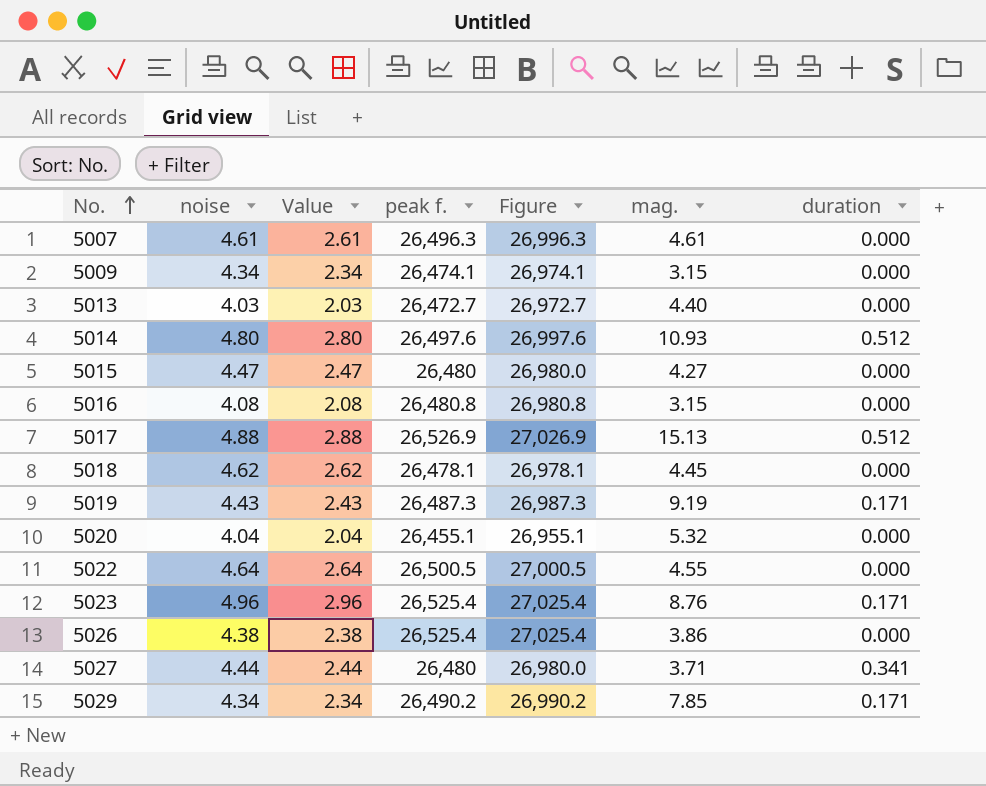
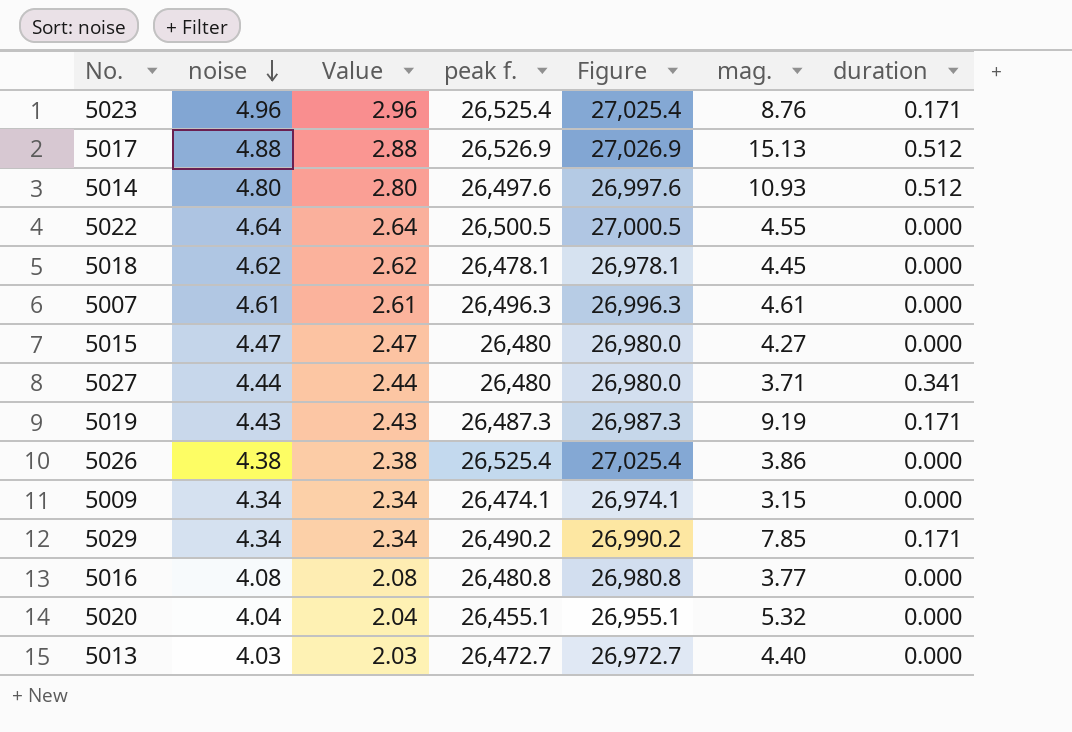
row order: No. ascending -> noise descending
5016 | mag.: 3.15 -> 3.77

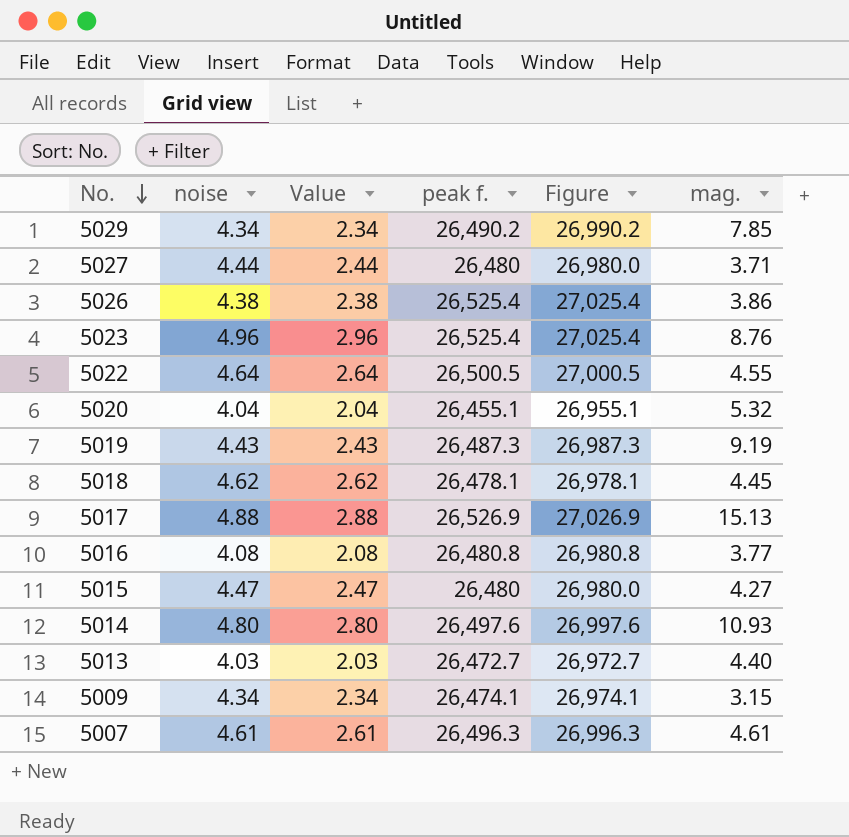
row order: noise descending -> No. descending
column duration | position: 7 -> none

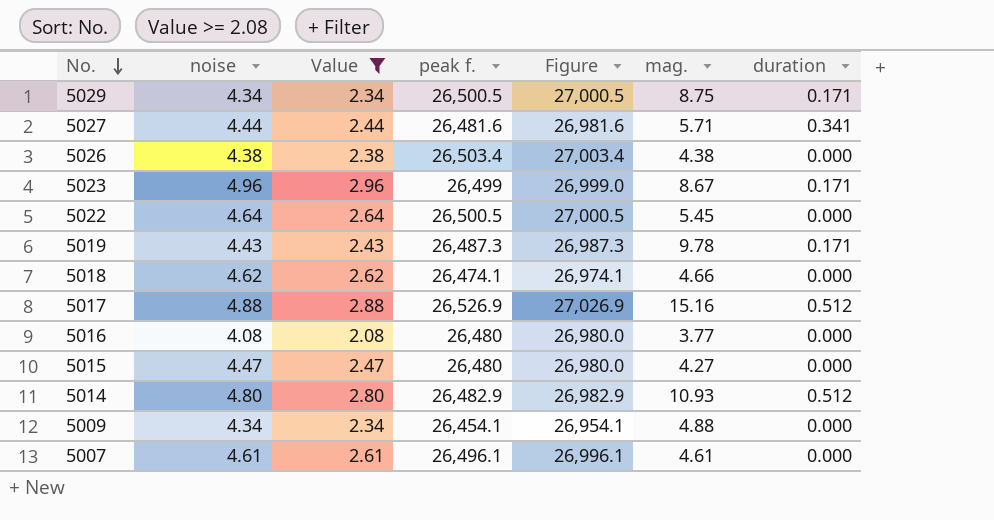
filter: none -> Value >= 2.08
column duration | position: none -> 7
5029 | peak f.: 26,490.2 -> 26,500.5
5029 | Figure: 26,990.2 -> 27,000.5
5029 | mag.: 7.85 -> 8.75
5027 | peak f.: 26,480 -> 26,481.6
5027 | Figure: 26,980.0 -> 26,981.6
5027 | mag.: 3.71 -> 5.71
5026 | peak f.: 26,525.4 -> 26,503.4
5026 | Figure: 27,025.4 -> 27,003.4
5026 | mag.: 3.86 -> 4.38
5023 | peak f.: 26,525.4 -> 26,499
5023 | Figure: 27,025.4 -> 26,999.0
5023 | mag.: 8.76 -> 8.67
5022 | mag.: 4.55 -> 5.45
5019 | mag.: 9.19 -> 9.78
5018 | peak f.: 26,478.1 -> 26,474.1
5018 | Figure: 26,978.1 -> 26,974.1
5018 | mag.: 4.45 -> 4.66
5017 | mag.: 15.13 -> 15.16
5016 | peak f.: 26,480.8 -> 26,480
5016 | Figure: 26,980.8 -> 26,980.0
5014 | peak f.: 26,497.6 -> 26,482.9
5014 | Figure: 26,997.6 -> 26,982.9
5009 | peak f.: 26,474.1 -> 26,454.1
5009 | Figure: 26,974.1 -> 26,954.1
5009 | mag.: 3.15 -> 4.88
5007 | peak f.: 26,496.3 -> 26,496.1
5007 | Figure: 26,996.3 -> 26,996.1

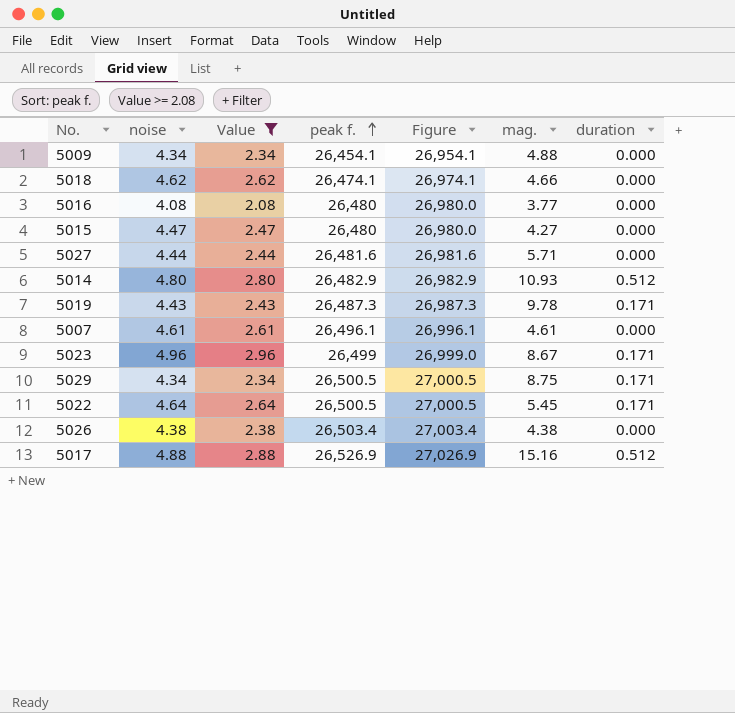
row order: No. descending -> peak f. ascending
5027 | duration: 0.341 -> 0.000
5022 | duration: 0.000 -> 0.171

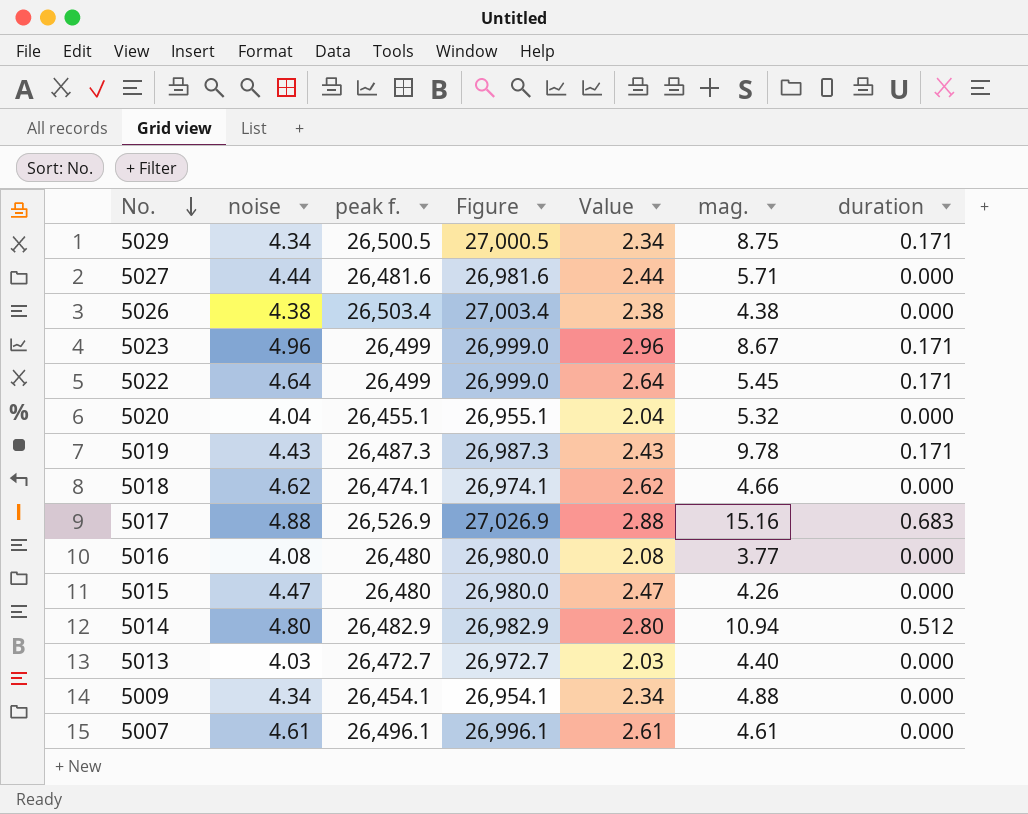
filter: Value >= 2.08 -> none
row order: peak f. ascending -> No. descending
column Value | position: 3 -> 5
5022 | peak f.: 26,500.5 -> 26,499
5022 | Figure: 27,000.5 -> 26,999.0
5017 | duration: 0.512 -> 0.683
5015 | mag.: 4.27 -> 4.26
5014 | mag.: 10.93 -> 10.94

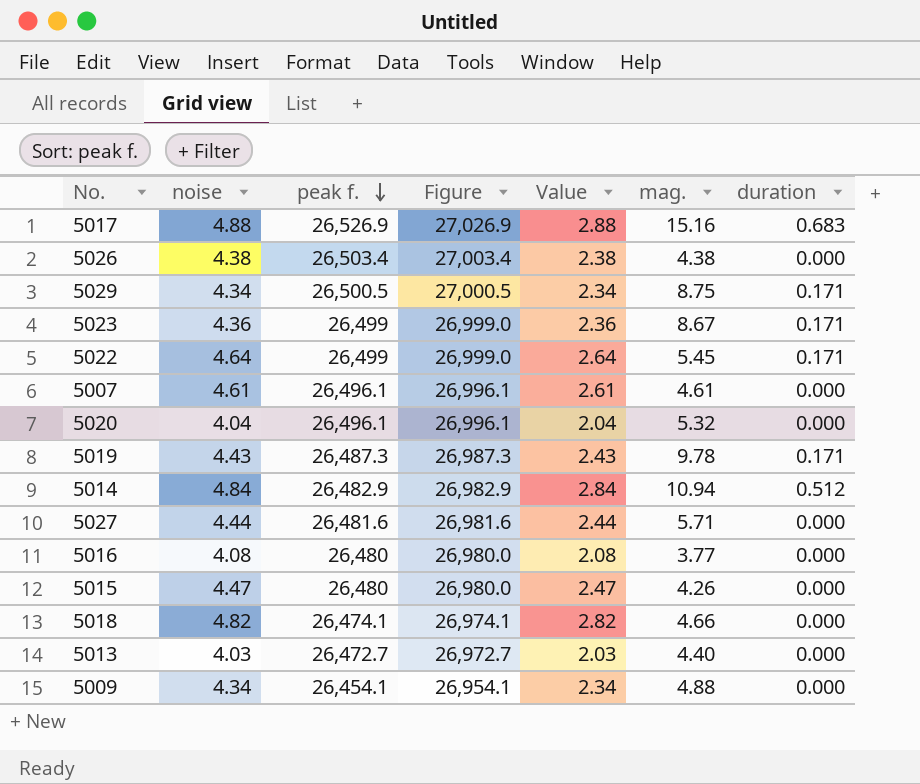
row order: No. descending -> peak f. descending
5023 | noise: 4.96 -> 4.36
5023 | Value: 2.96 -> 2.36
5020 | peak f.: 26,455.1 -> 26,496.1
5020 | Figure: 26,955.1 -> 26,996.1
5014 | noise: 4.80 -> 4.84
5014 | Value: 2.80 -> 2.84
5018 | noise: 4.62 -> 4.82
5018 | Value: 2.62 -> 2.82

